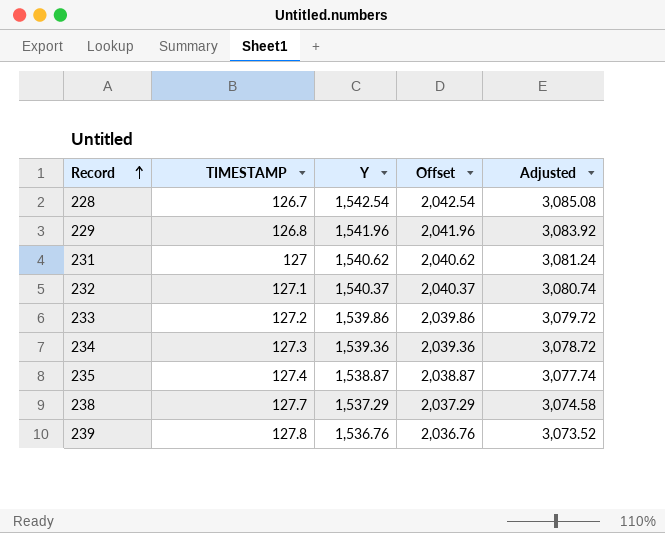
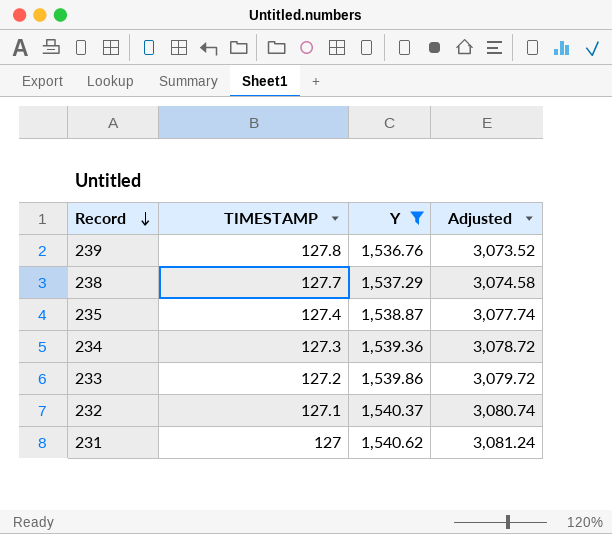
filter: none -> Y <= 1,540.62
row order: Record ascending -> Record descending
column Offset | formula: [Y] + 500 -> none

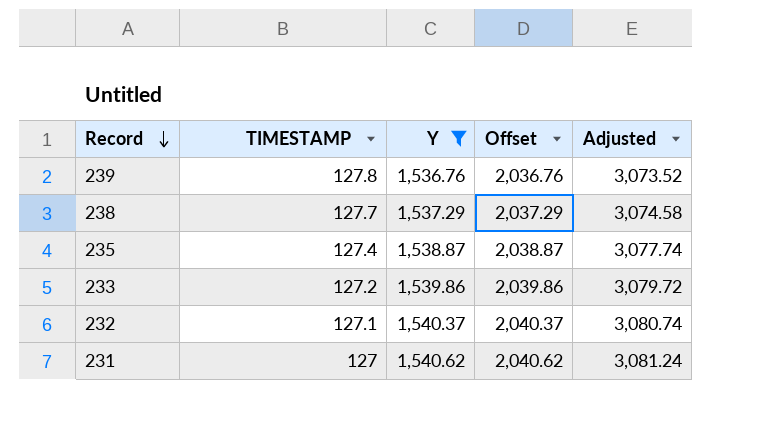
column Offset | formula: none -> [Y] + 500
row 234: 127.3 | 1,539.36 | 3,078.72 -> none

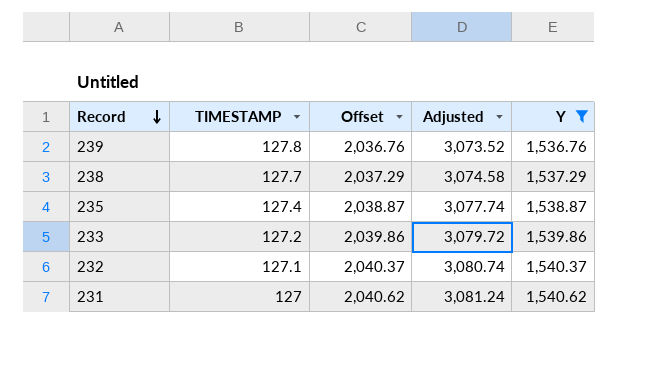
column Y | position: 3 -> 5

